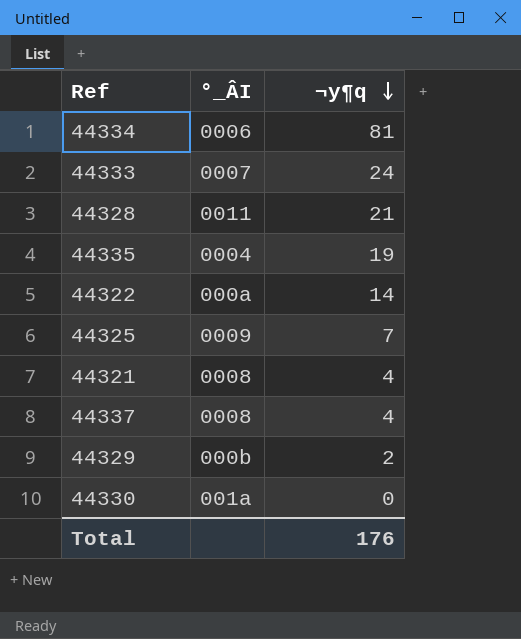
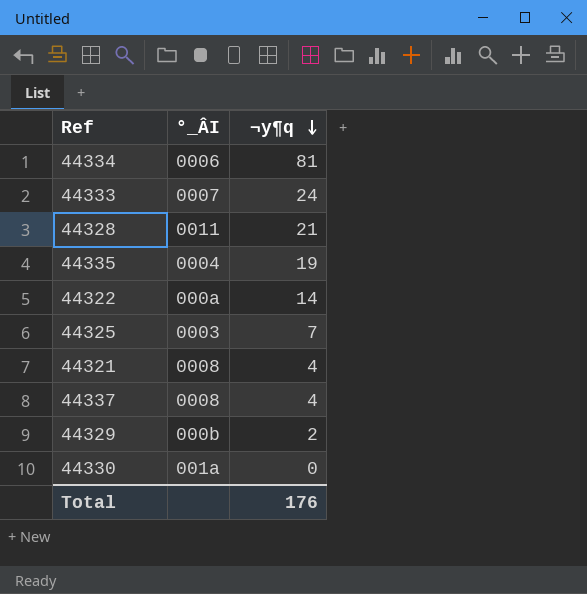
44325 | °_ÂI: 0009 -> 0003

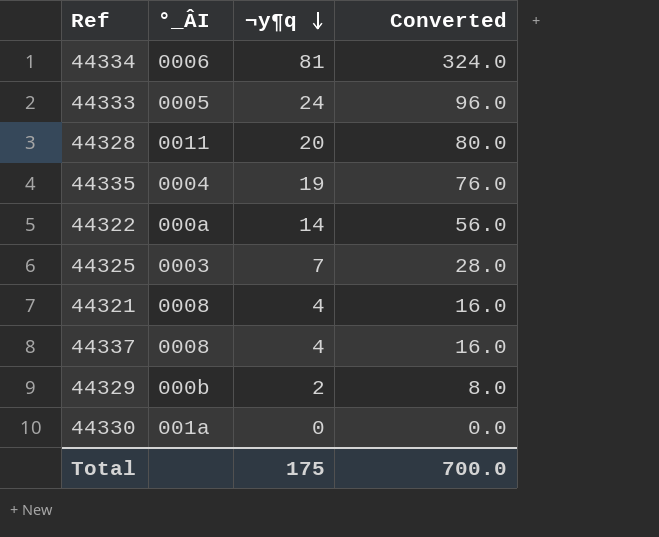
column Converted | formula: none -> [¬y¶q] * 4
44333 | °_ÂI: 0007 -> 0005
44328 | ¬y¶q: 21 -> 20
Total | ¬y¶q: 176 -> 175

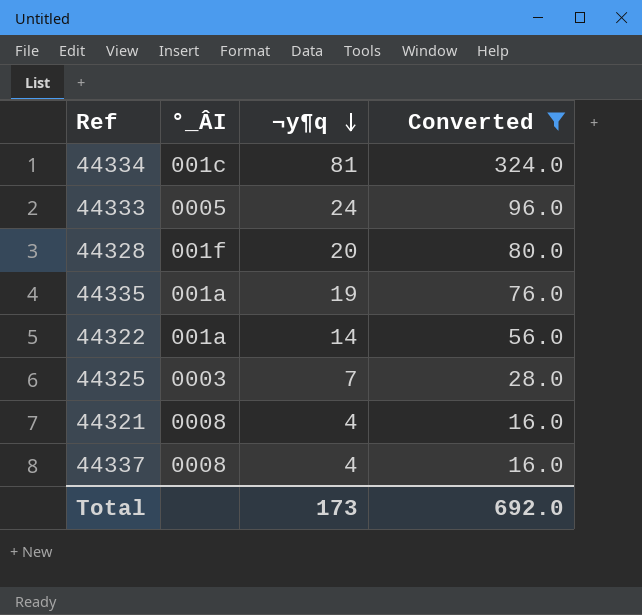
filter: none -> Converted >= 16.0
44334 | °_ÂI: 0006 -> 001c
44328 | °_ÂI: 0011 -> 001f
44335 | °_ÂI: 0004 -> 001a
44322 | °_ÂI: 000a -> 001a
Total | ¬y¶q: 175 -> 173
Total | Converted: 700.0 -> 692.0

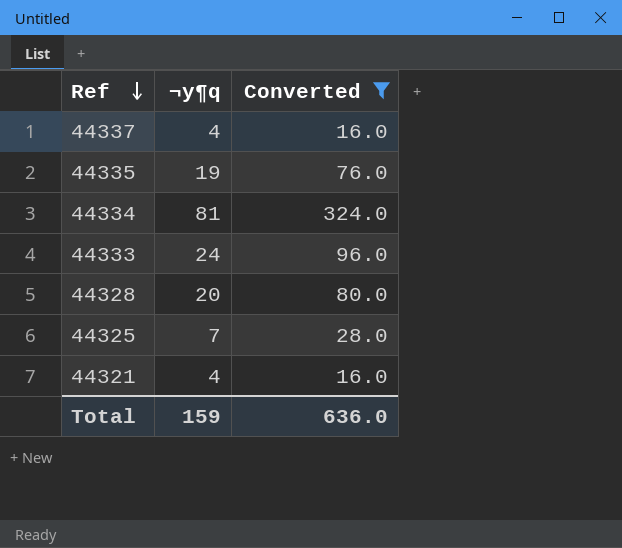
row order: ¬y¶q descending -> Ref descending
column °_ÂI | position: 2 -> none
row 44322: 001a | 14 | 56.0 -> none
Total | ¬y¶q: 173 -> 159
Total | Converted: 692.0 -> 636.0

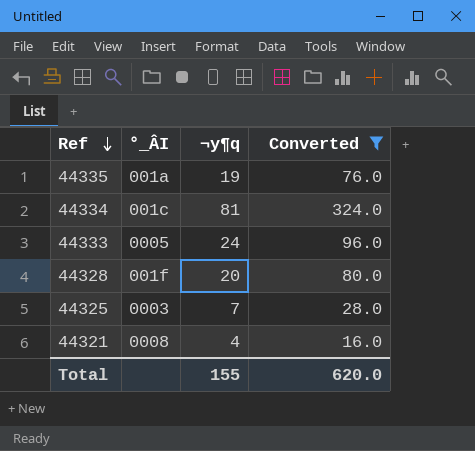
column °_ÂI | position: none -> 2
row 44337: 4 | 16.0 -> none
Total | ¬y¶q: 159 -> 155
Total | Converted: 636.0 -> 620.0

